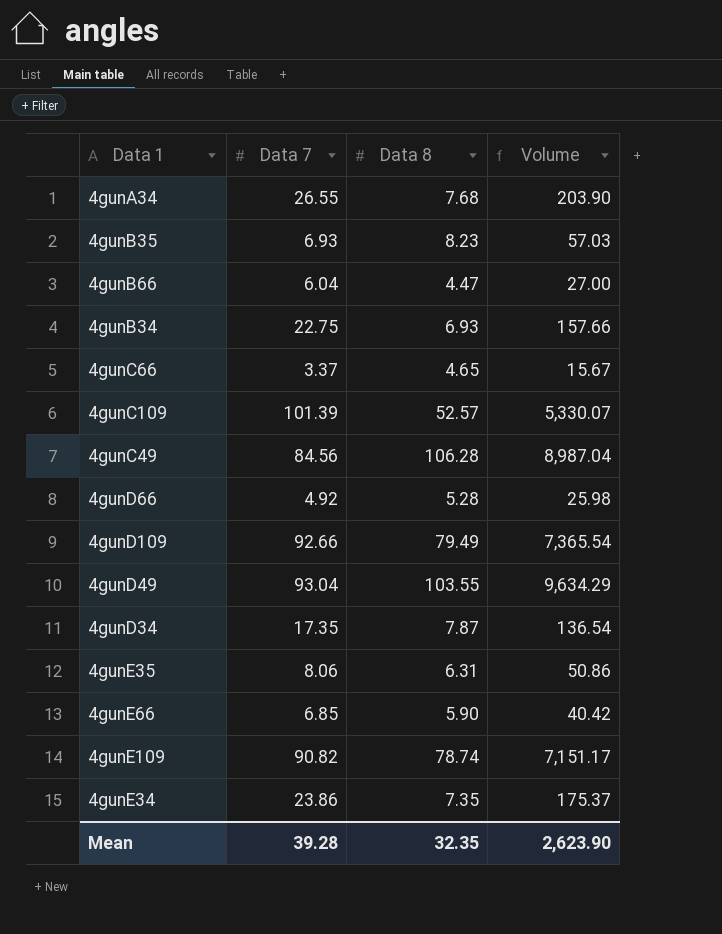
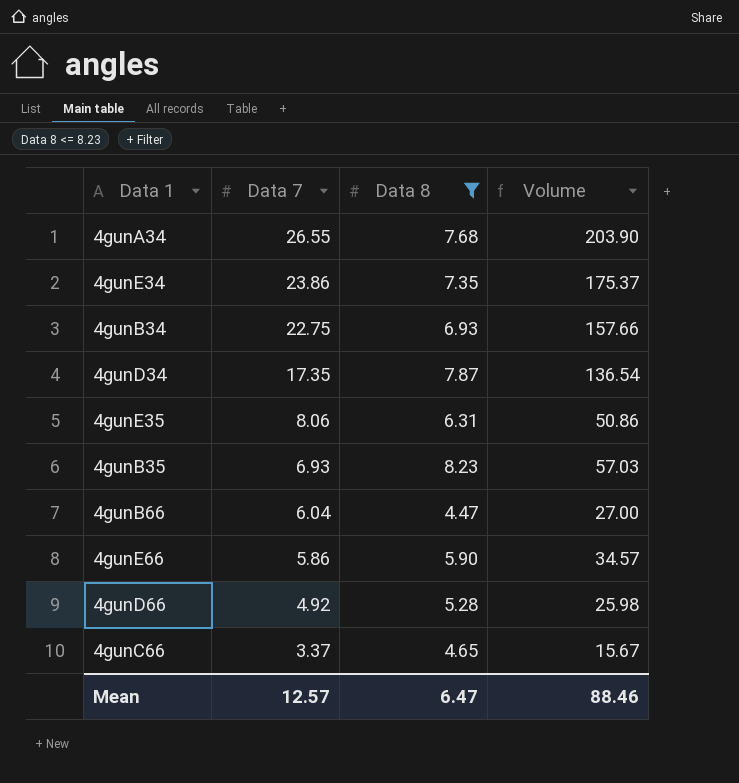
filter: none -> Data 8 <= 8.23
row order: none -> Data 7 descending
4gunE66 | Data 7: 6.85 -> 5.86
4gunE66 | Volume: 40.42 -> 34.57
Mean | Data 7: 39.28 -> 12.57
Mean | Data 8: 32.35 -> 6.47
Mean | Volume: 2,623.90 -> 88.46

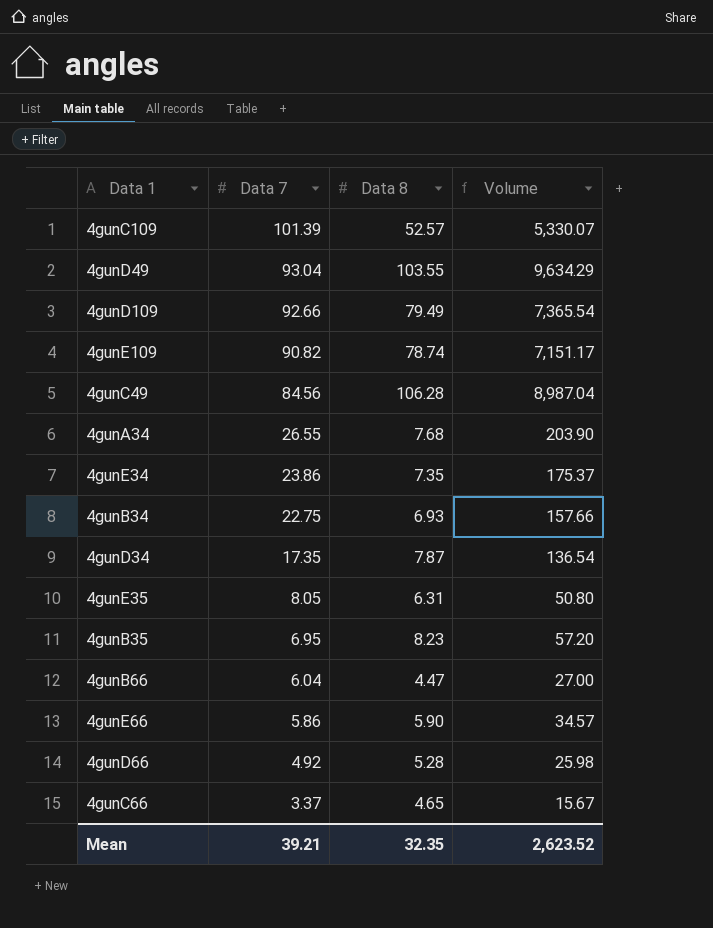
filter: Data 8 <= 8.23 -> none
4gunE35 | Data 7: 8.06 -> 8.05
4gunE35 | Volume: 50.86 -> 50.80
4gunB35 | Data 7: 6.93 -> 6.95
4gunB35 | Volume: 57.03 -> 57.20
Mean | Data 7: 12.57 -> 39.21
Mean | Data 8: 6.47 -> 32.35
Mean | Volume: 88.46 -> 2,623.52

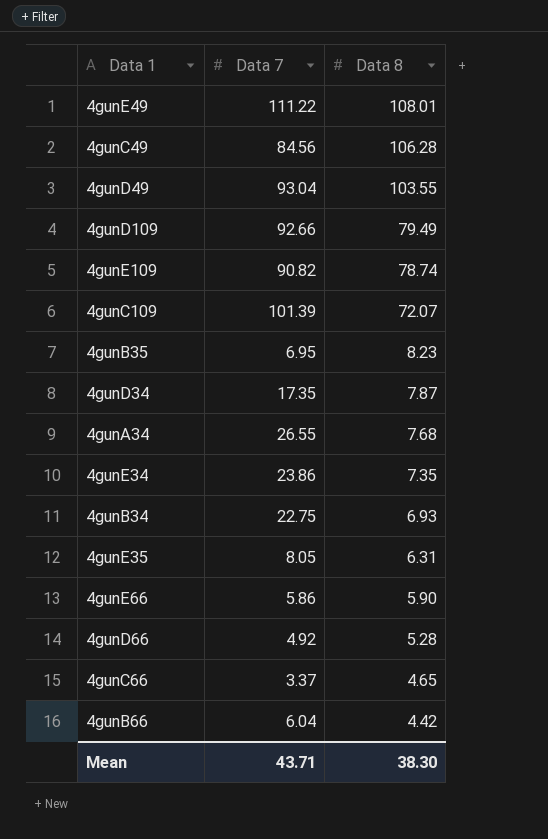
row order: Data 7 descending -> Data 8 descending
column Volume | formula: [Data 7] * [Data 8] -> none
row 4gunE49: none -> 111.22 | 108.01
4gunC109 | Data 8: 52.57 -> 72.07
4gunB66 | Data 8: 4.47 -> 4.42
Mean | Data 7: 39.21 -> 43.71
Mean | Data 8: 32.35 -> 38.30

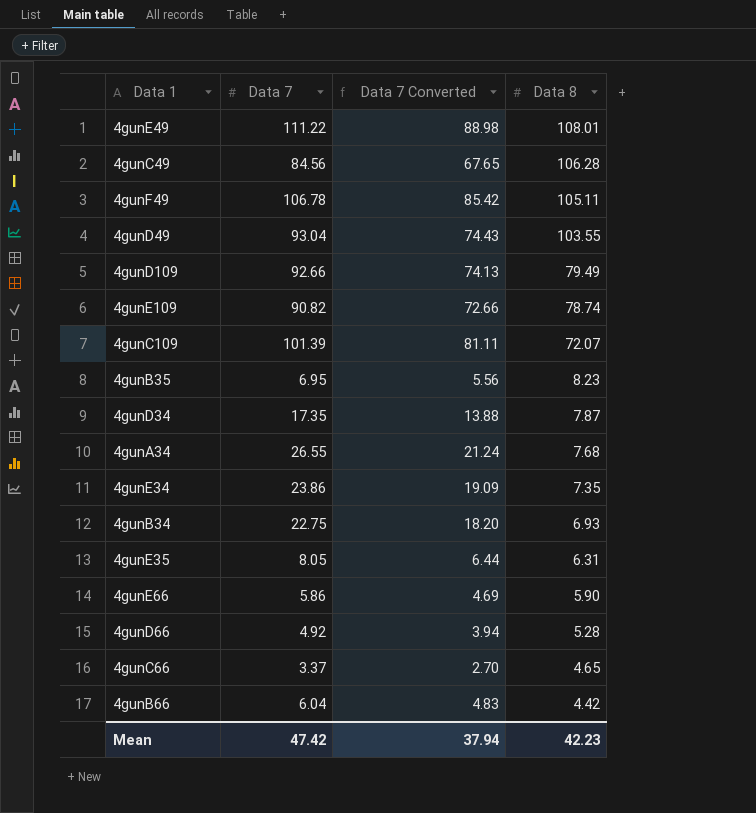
column Data 7 Converted | formula: none -> [Data 7] * 0.8
row 4gunF49: none -> 106.78 | 85.42 | 105.11
Mean | Data 7: 43.71 -> 47.42
Mean | Data 8: 38.30 -> 42.23

